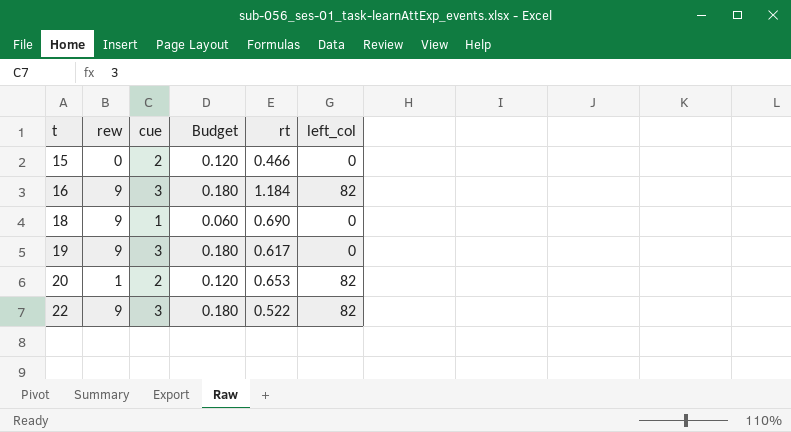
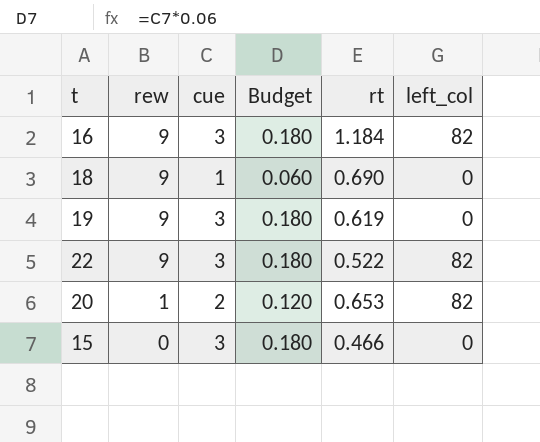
row order: t ascending -> rew descending
19 | rt: 0.617 -> 0.619
15 | cue: 2 -> 3
15 | Budget: 0.120 -> 0.180

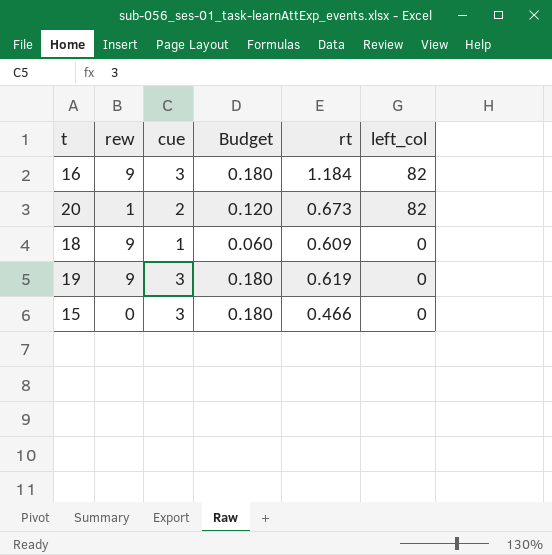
row order: rew descending -> left_col descending
row 22: 9 | 3 | 0.180 | 0.522 | 82 -> none
20 | rt: 0.653 -> 0.673
18 | rt: 0.690 -> 0.609

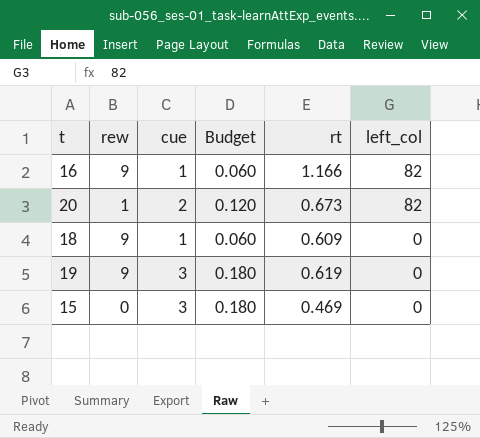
16 | cue: 3 -> 1
16 | Budget: 0.180 -> 0.060
16 | rt: 1.184 -> 1.166
15 | rt: 0.466 -> 0.469

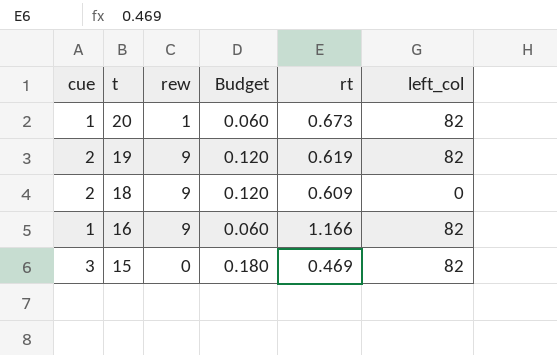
row order: left_col descending -> t descending
column cue | position: 3 -> 1
20 | cue: 2 -> 1
20 | Budget: 0.120 -> 0.060
19 | cue: 3 -> 2
19 | Budget: 0.180 -> 0.120
19 | left_col: 0 -> 82
18 | cue: 1 -> 2
18 | Budget: 0.060 -> 0.120
15 | left_col: 0 -> 82

